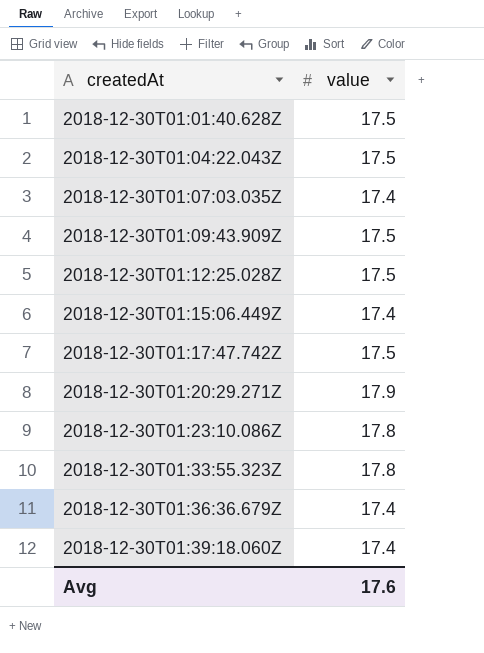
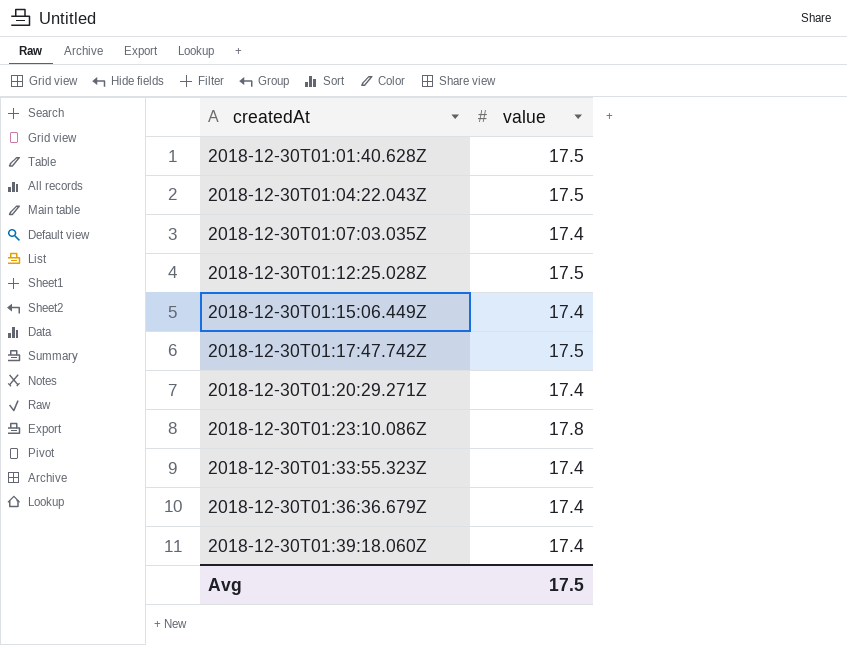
row 2018-12-30T01:09:43.909Z: 17.5 -> none
2018-12-30T01:20:29.271Z | value: 17.9 -> 17.4
2018-12-30T01:33:55.323Z | value: 17.8 -> 17.4
Avg | value: 17.6 -> 17.5

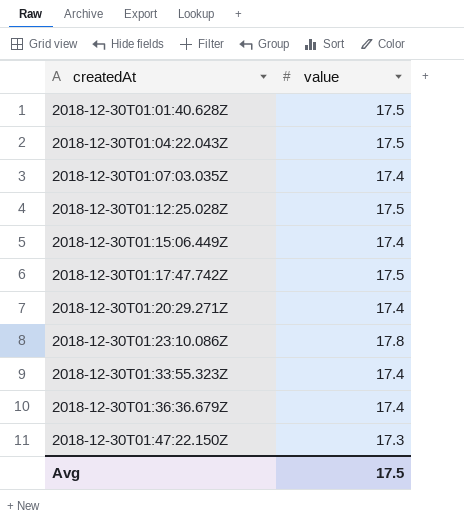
row 2018-12-30T01:39:18.060Z: 17.4 -> none
row 2018-12-30T01:47:22.150Z: none -> 17.3

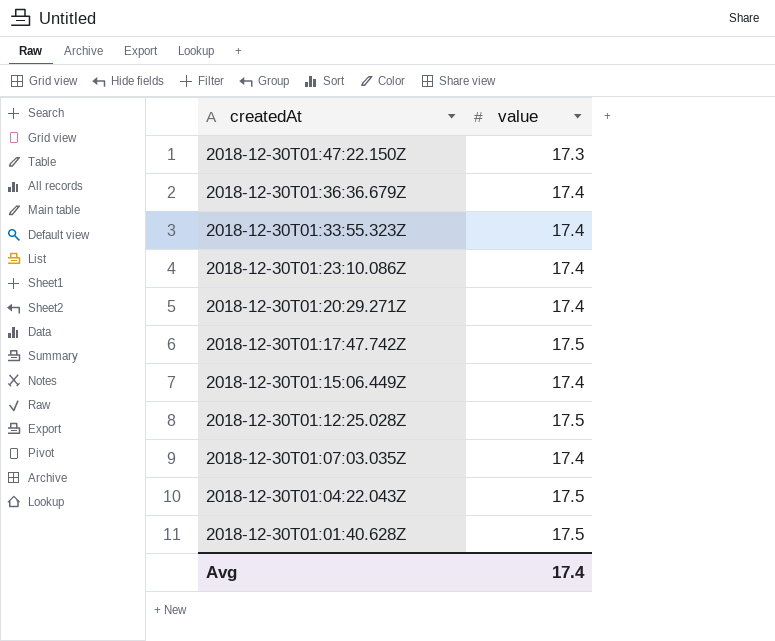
row order: createdAt ascending -> createdAt descending
2018-12-30T01:23:10.086Z | value: 17.8 -> 17.4
Avg | value: 17.5 -> 17.4

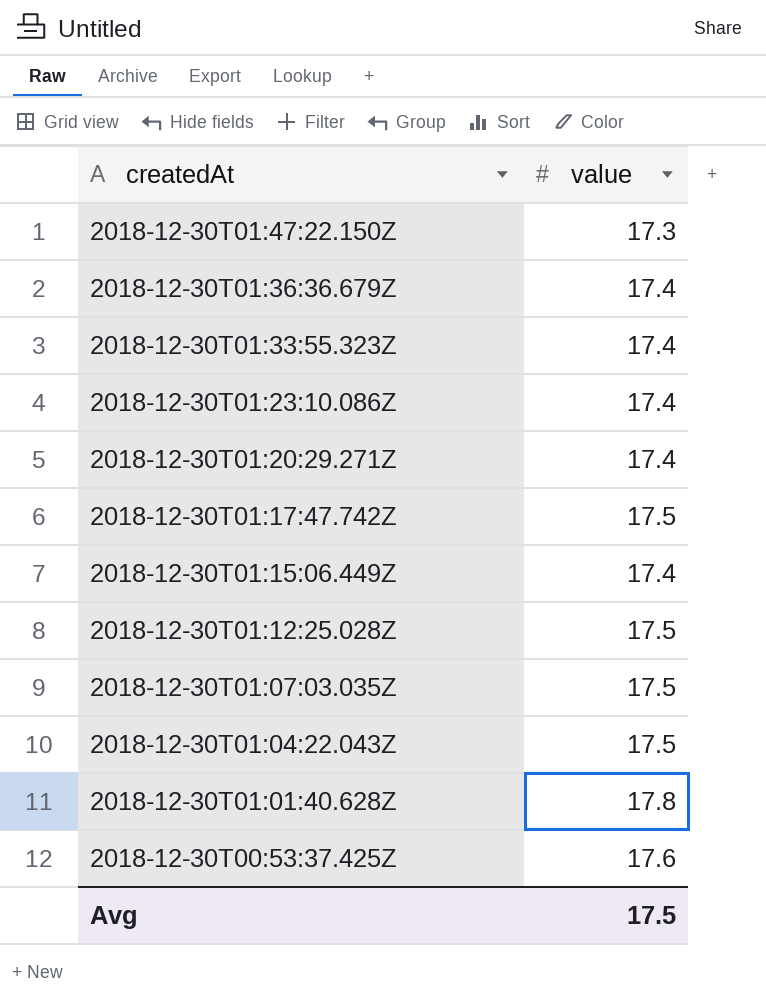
2018-12-30T01:07:03.035Z | value: 17.4 -> 17.5
2018-12-30T01:01:40.628Z | value: 17.5 -> 17.8
row 2018-12-30T00:53:37.425Z: none -> 17.6
Avg | value: 17.4 -> 17.5

